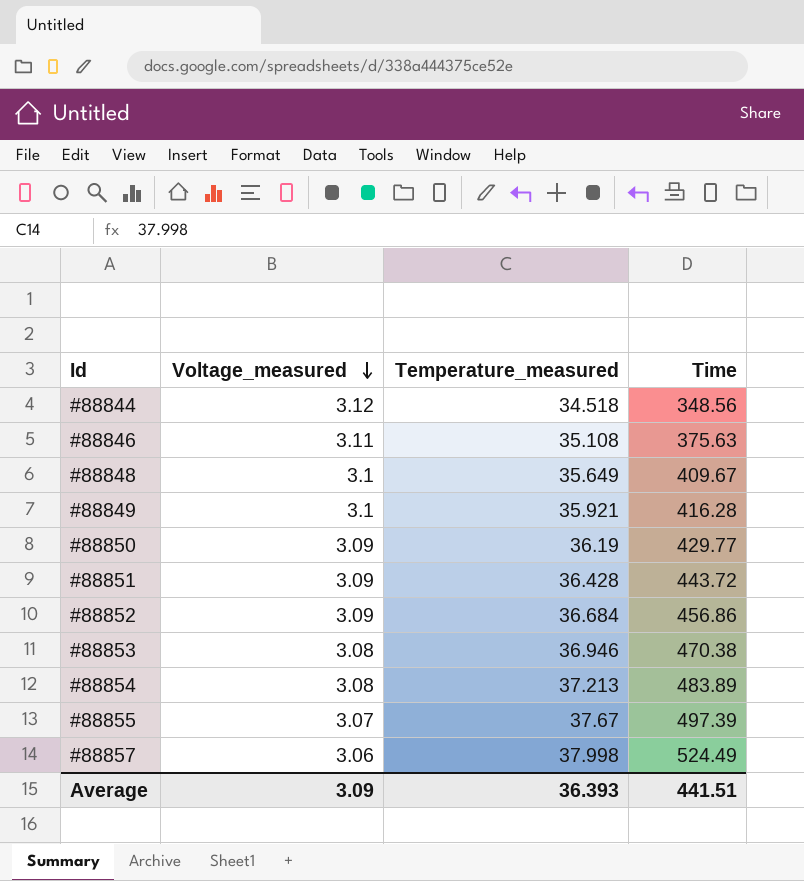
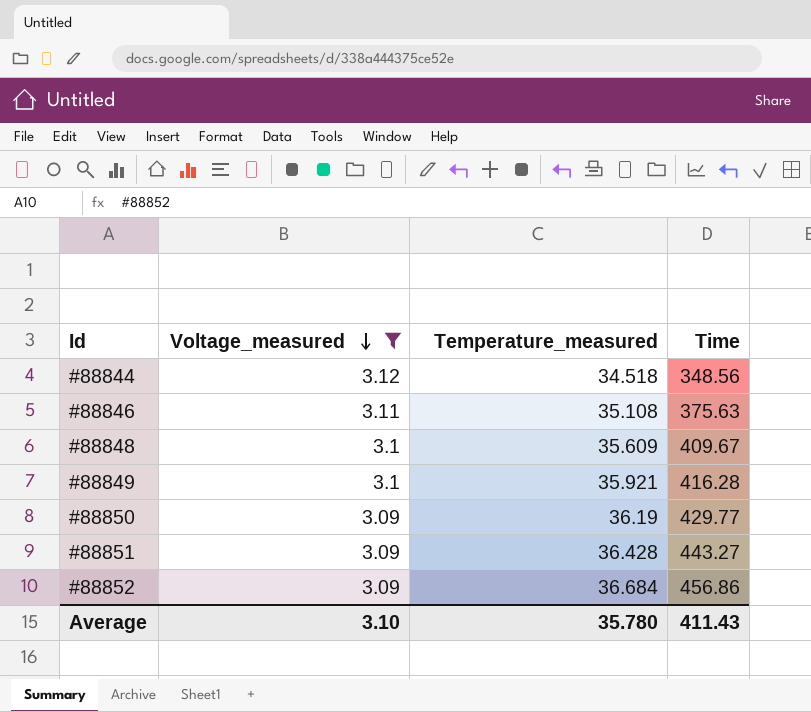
filter: none -> Voltage_measured >= 3.09
#88848 | Temperature_measured: 35.649 -> 35.609
#88851 | Time: 443.72 -> 443.27
Average | Voltage_measured: 3.09 -> 3.10
Average | Temperature_measured: 36.393 -> 35.780
Average | Time: 441.51 -> 411.43

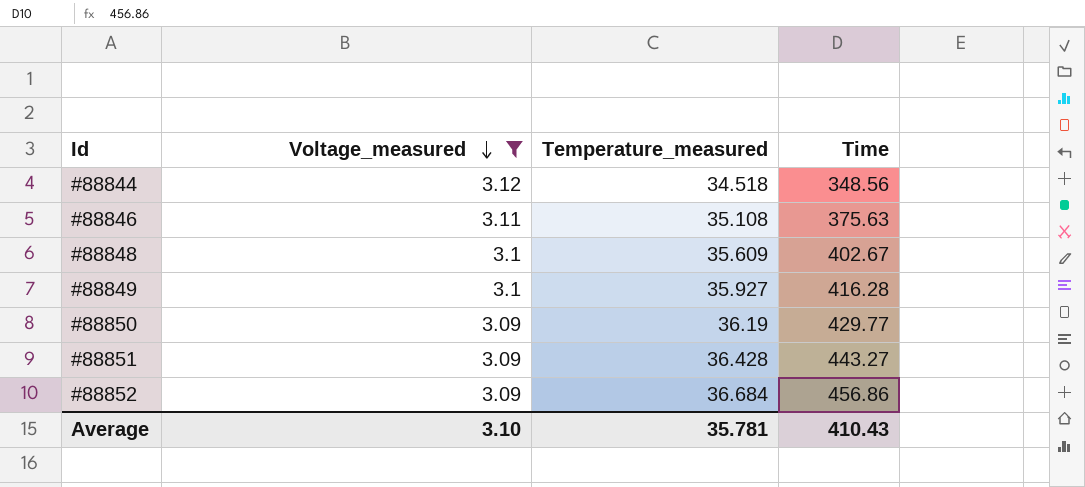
#88848 | Time: 409.67 -> 402.67
#88849 | Temperature_measured: 35.921 -> 35.927
Average | Temperature_measured: 35.780 -> 35.781
Average | Time: 411.43 -> 410.43

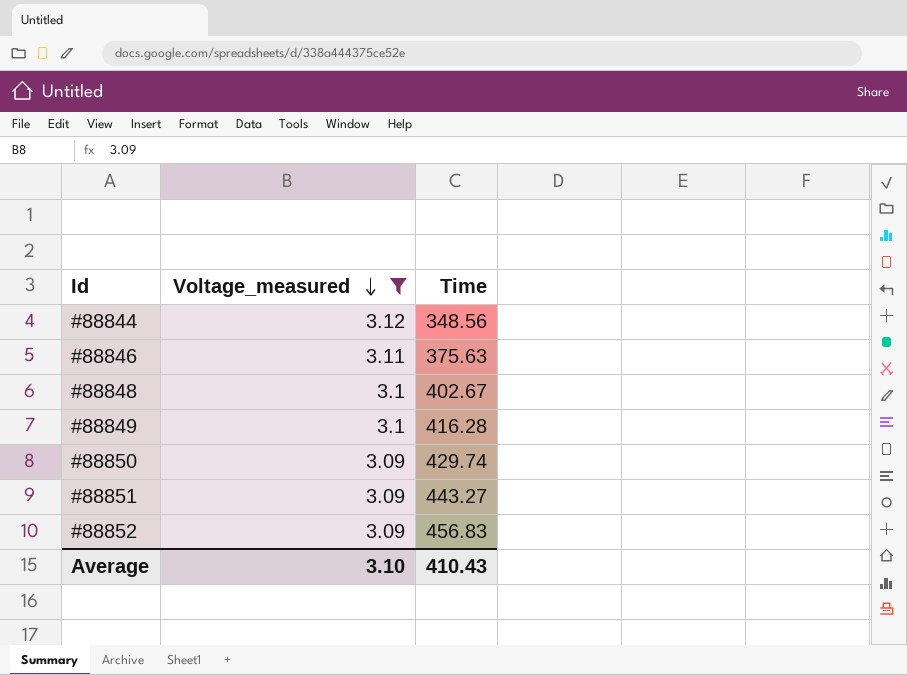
column Temperature_measured | position: 3 -> none
#88850 | Time: 429.77 -> 429.74
#88852 | Time: 456.86 -> 456.83

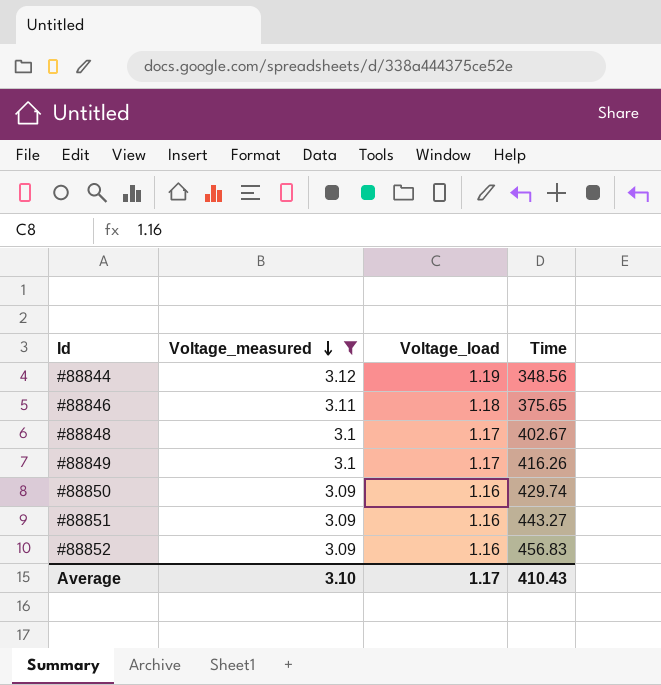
column Voltage_load | position: none -> 3
#88846 | Time: 375.63 -> 375.65
#88849 | Time: 416.28 -> 416.26

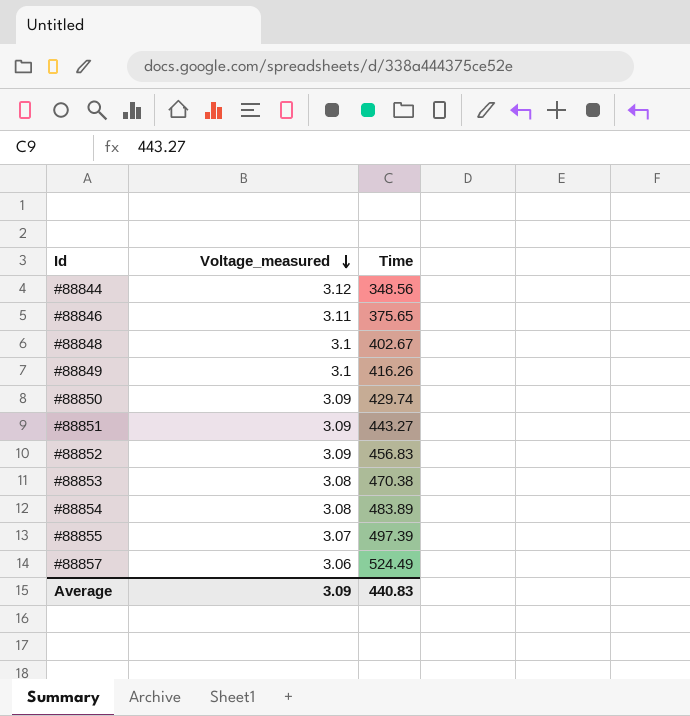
filter: Voltage_measured >= 3.09 -> none
column Voltage_load | position: 3 -> none
Average | Voltage_measured: 3.10 -> 3.09
Average | Time: 410.43 -> 440.83

